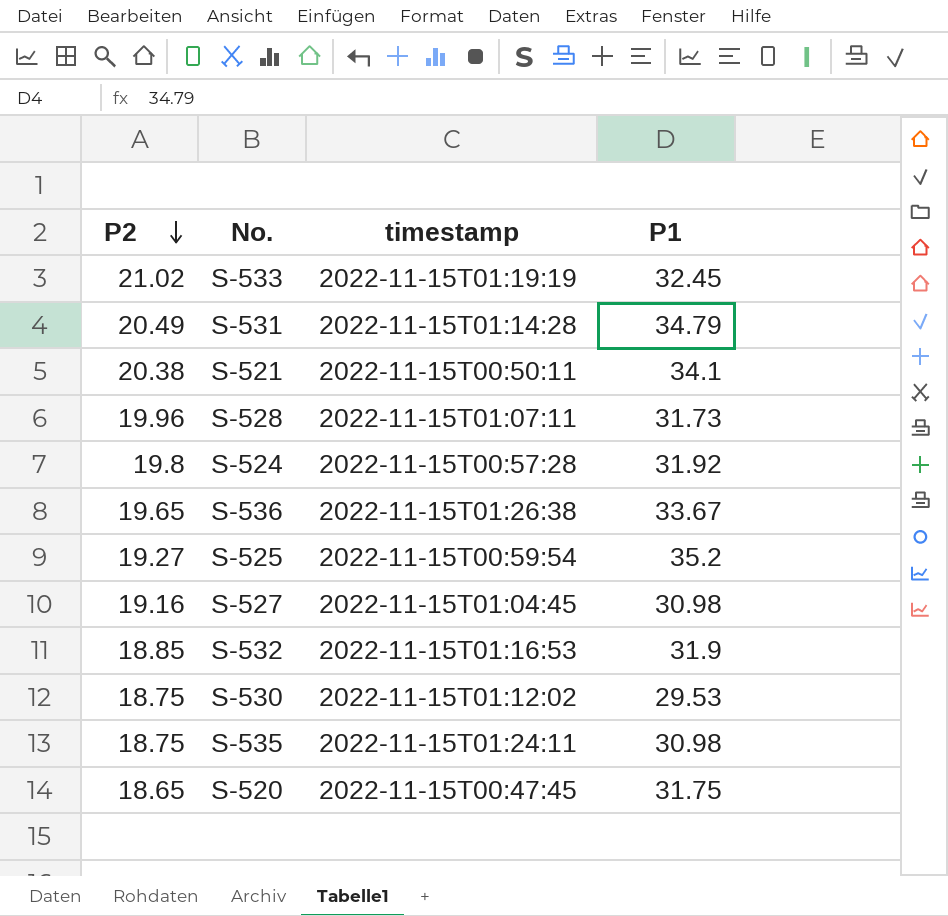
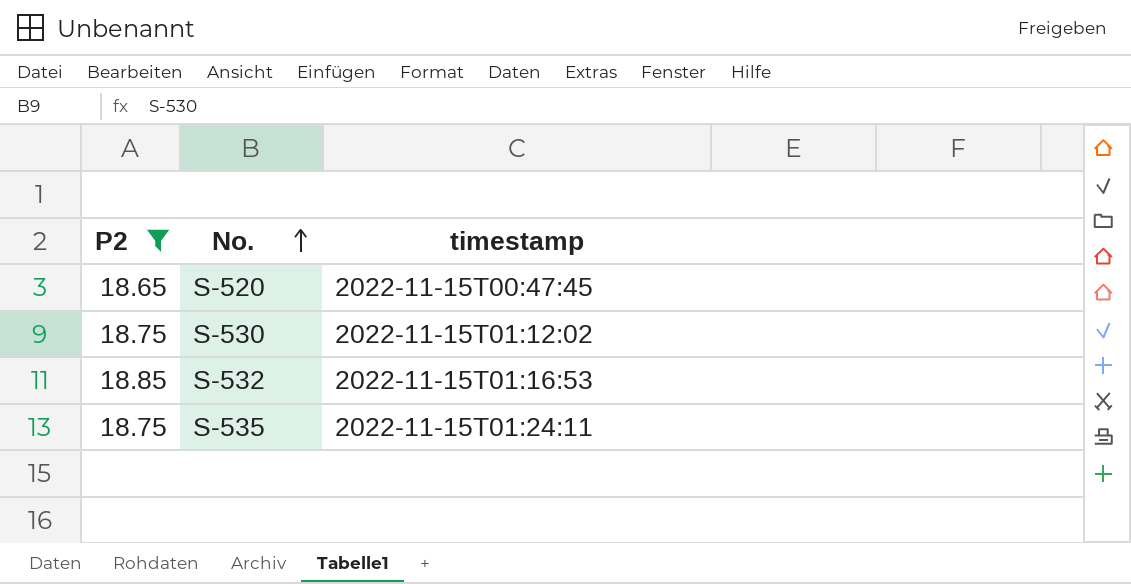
filter: none -> P2 <= 18.85
row order: P2 descending -> No. ascending
column P1 | position: 4 -> none

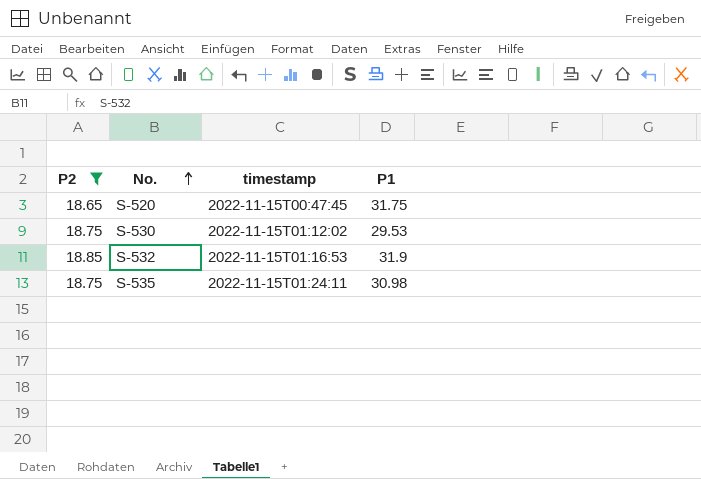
column P1 | position: none -> 4

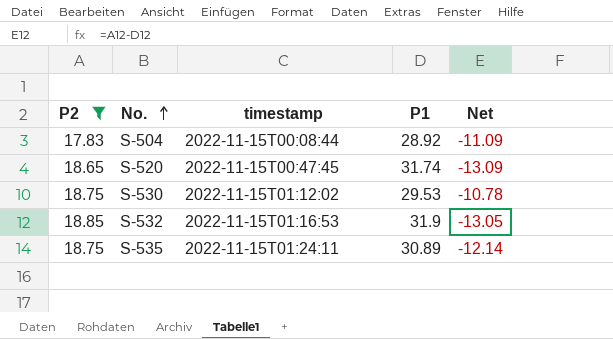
column Net | formula: none -> [P2] - [P1]
row S-504: none -> 17.83 | 2022-11-15T00:08:44 | 28.92 | -11.09
S-520 | P1: 31.75 -> 31.74
S-535 | P1: 30.98 -> 30.89

